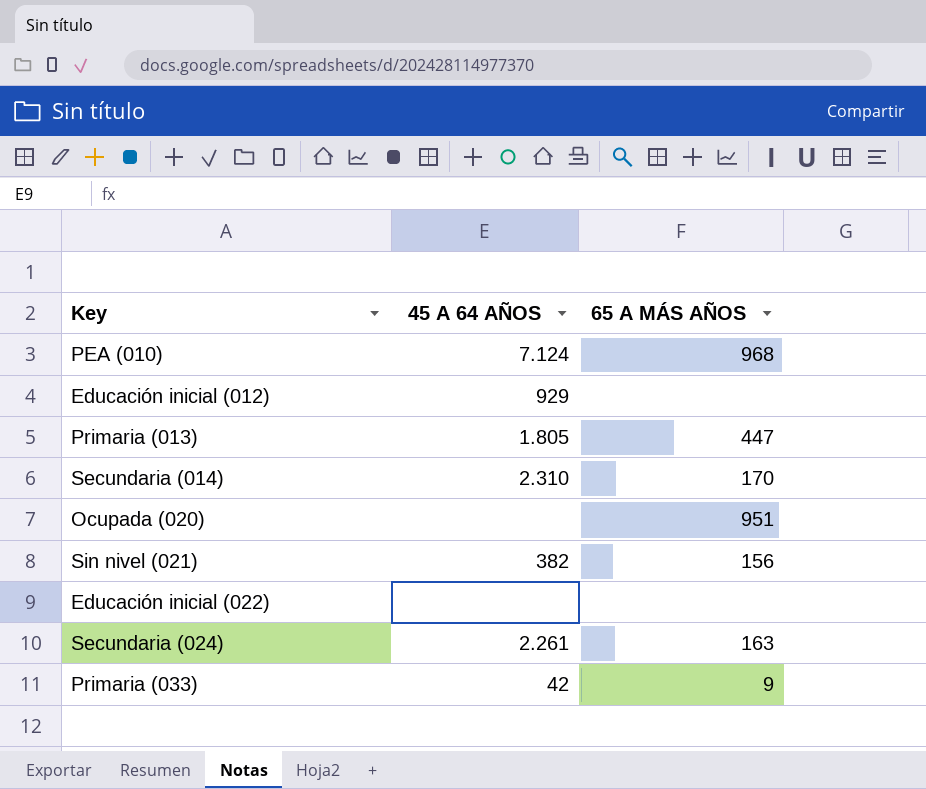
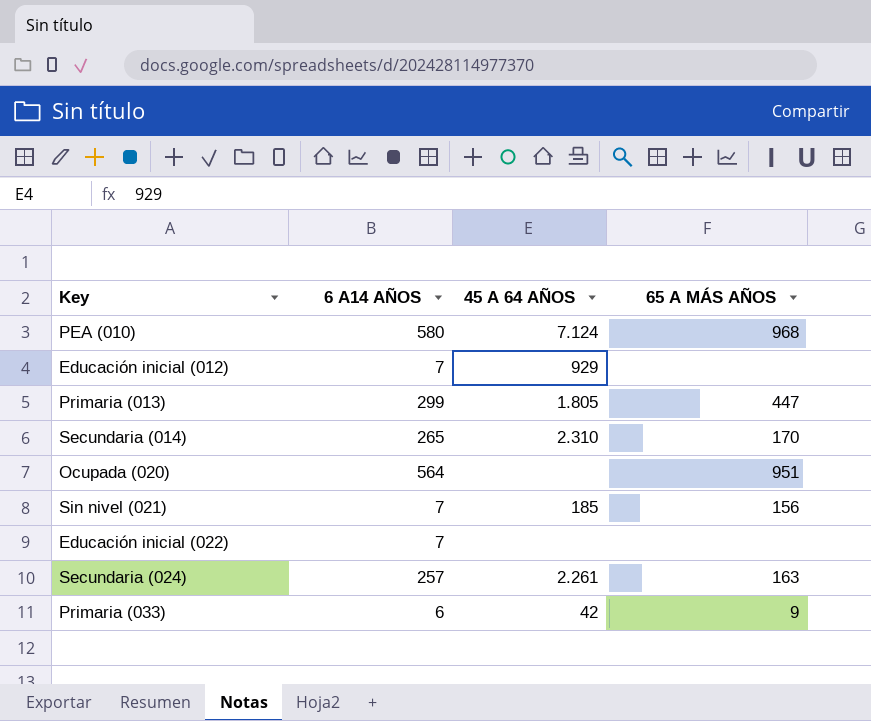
column 6 A14 AÑOS | position: none -> 2
Sin nivel (021) | 45 A 64 AÑOS: 382 -> 185

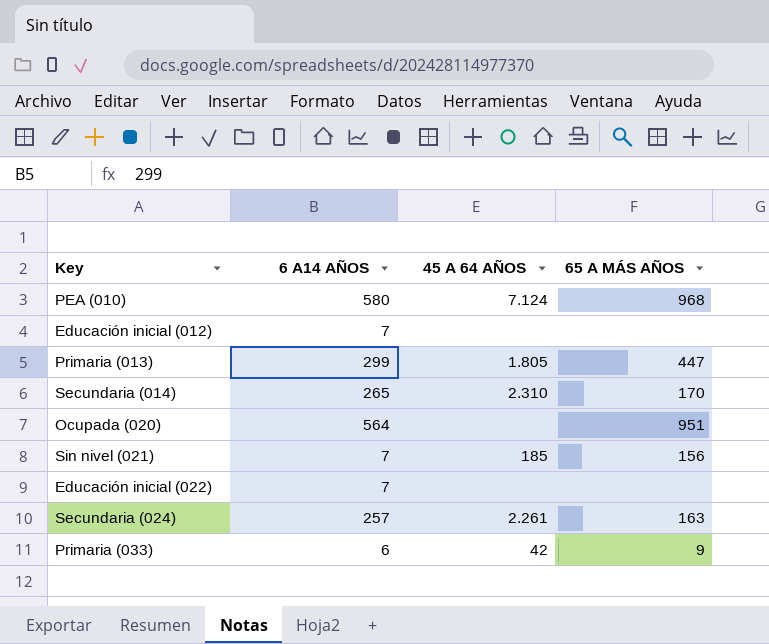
Educación inicial (012) | 45 A 64 AÑOS: 929 -> none

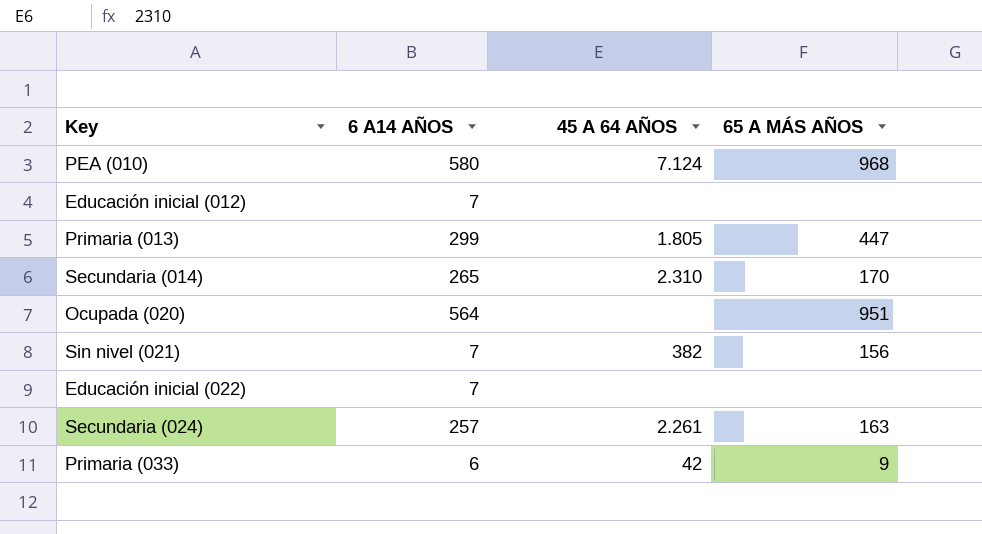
Sin nivel (021) | 45 A 64 AÑOS: 185 -> 382

